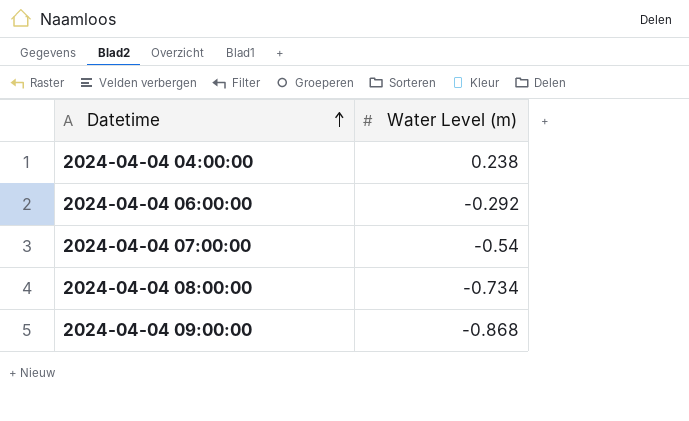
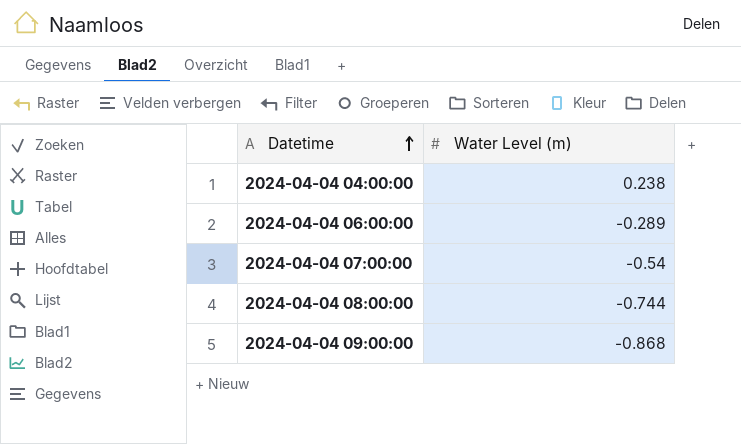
2024-04-04 06:00:00 | Water Level (m): -0.292 -> -0.289
2024-04-04 08:00:00 | Water Level (m): -0.734 -> -0.744

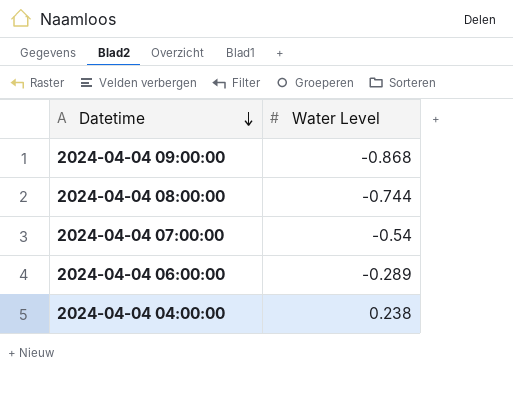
row order: Datetime ascending -> Datetime descending
column name: Water Level (m) -> Water Level

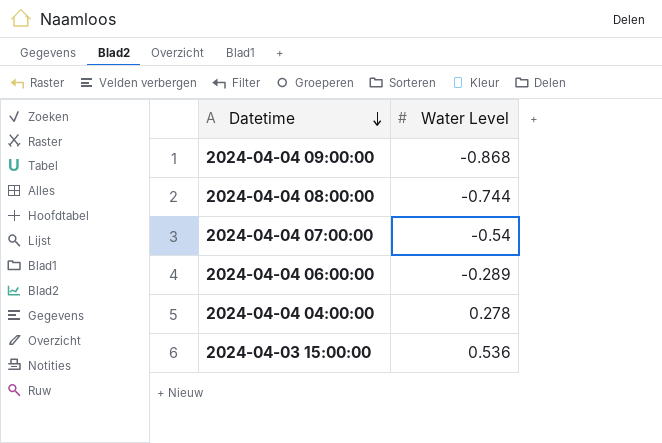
2024-04-04 04:00:00 | Water Level: 0.238 -> 0.278
row 2024-04-03 15:00:00: none -> 0.536

